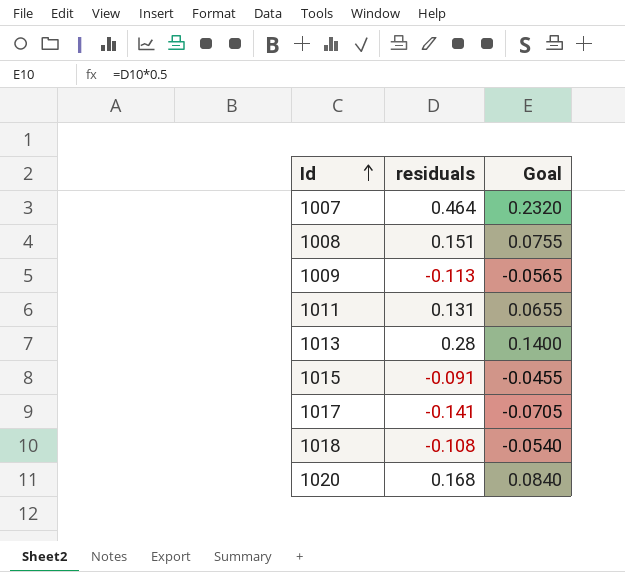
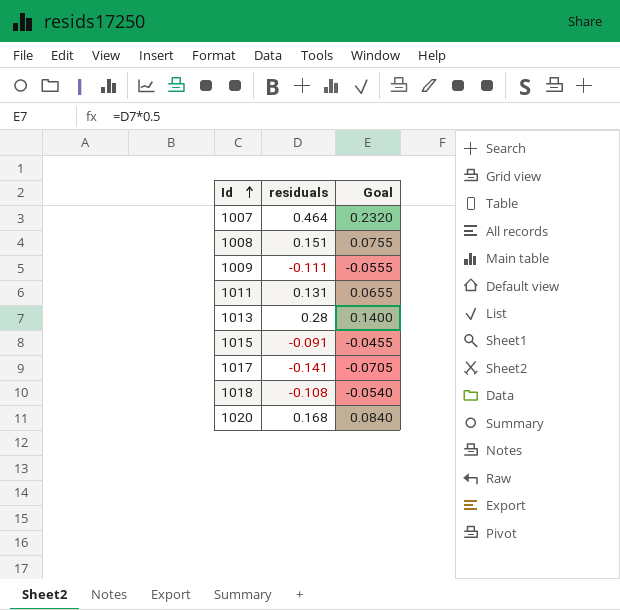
1009 | residuals: -0.113 -> -0.111
1009 | Goal: -0.0565 -> -0.0555

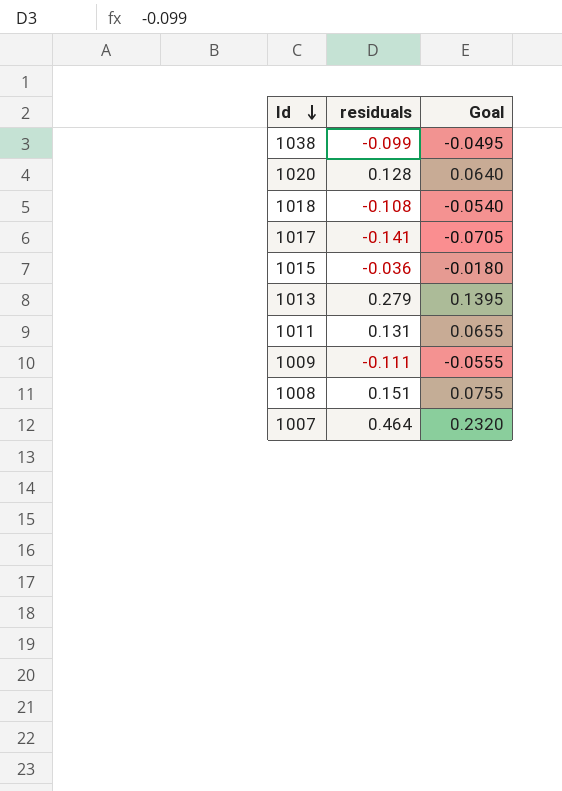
row order: Id ascending -> Id descending
row 1038: none -> -0.099 | -0.0495
1020 | residuals: 0.168 -> 0.128
1020 | Goal: 0.0840 -> 0.0640
1015 | residuals: -0.091 -> -0.036
1015 | Goal: -0.0455 -> -0.0180
1013 | residuals: 0.28 -> 0.279
1013 | Goal: 0.1400 -> 0.1395

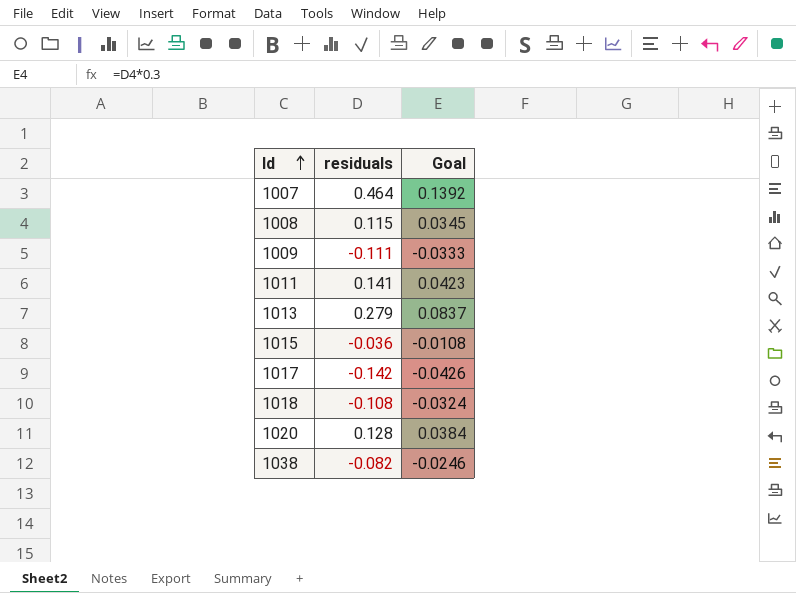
row order: Id descending -> Id ascending
column Goal | formula: [residuals] * 0.5 -> [residuals] * 0.3
1008 | residuals: 0.151 -> 0.115
1011 | residuals: 0.131 -> 0.141
1017 | residuals: -0.141 -> -0.142
1038 | residuals: -0.099 -> -0.082

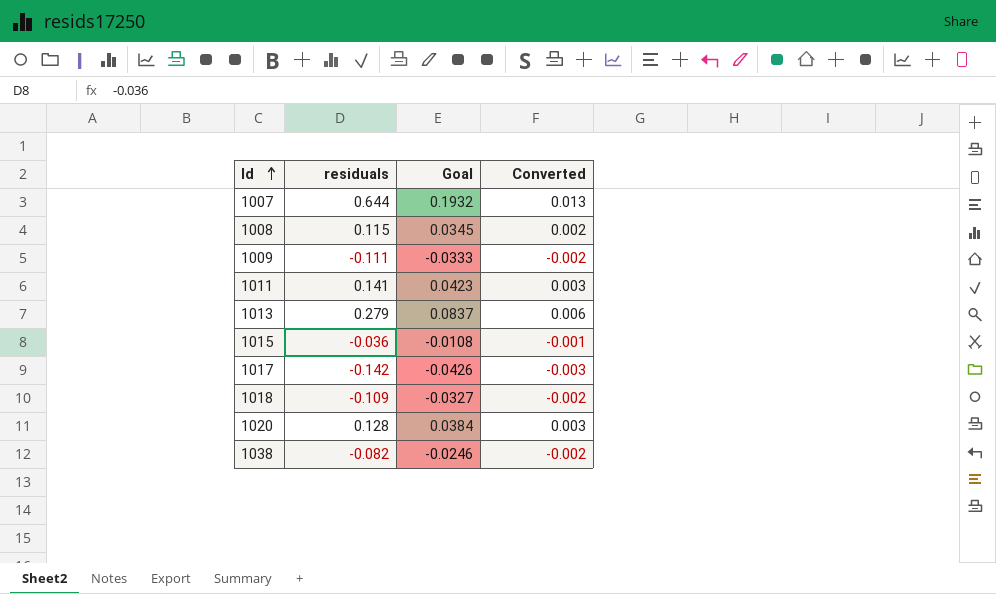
column Converted | formula: none -> [residuals] * 0.02
1007 | residuals: 0.464 -> 0.644
1007 | Goal: 0.1392 -> 0.1932
1018 | residuals: -0.108 -> -0.109
1018 | Goal: -0.0324 -> -0.0327

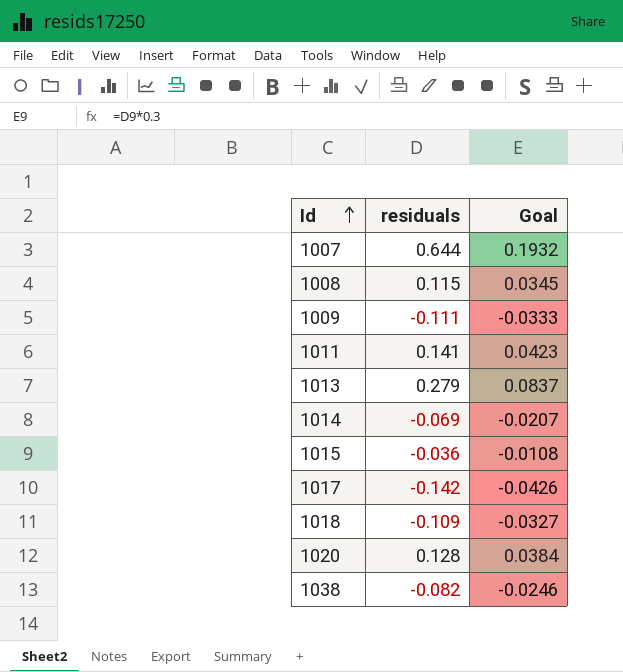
column Converted | formula: [residuals] * 0.02 -> none
row 1014: none -> -0.069 | -0.0207

